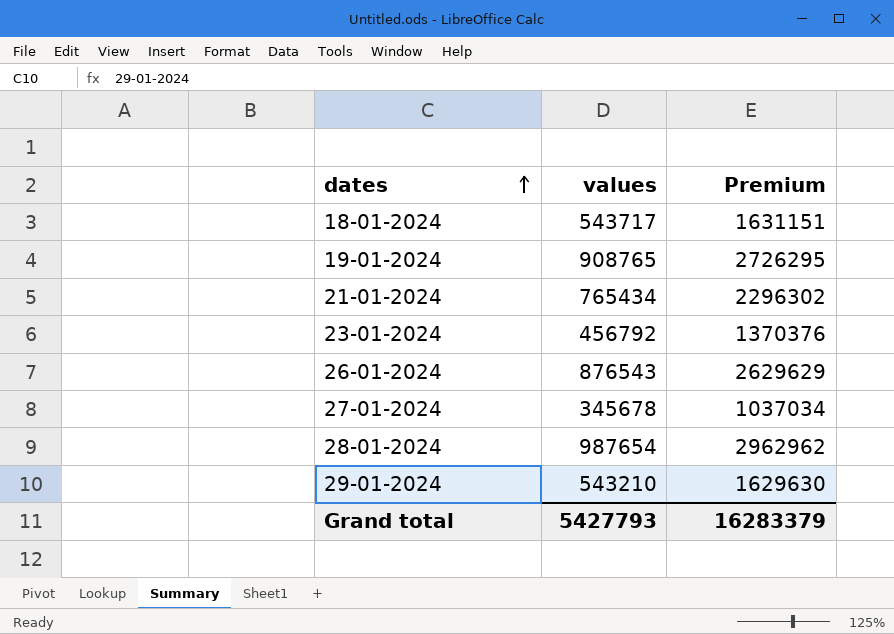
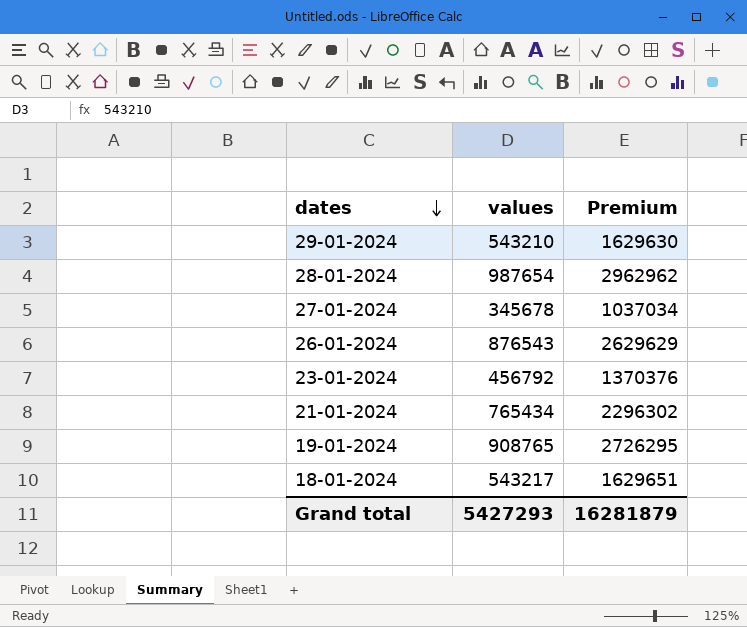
row order: dates ascending -> dates descending
18-01-2024 | values: 543717 -> 543217
18-01-2024 | Premium: 1631151 -> 1629651
Grand total | values: 5427793 -> 5427293
Grand total | Premium: 16283379 -> 16281879

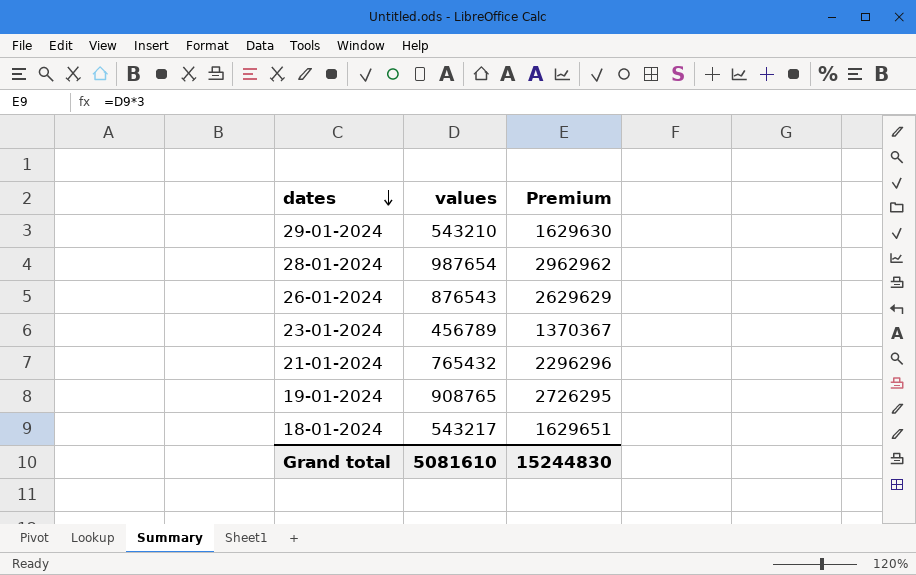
row 27-01-2024: 345678 | 1037034 -> none
23-01-2024 | values: 456792 -> 456789
23-01-2024 | Premium: 1370376 -> 1370367
21-01-2024 | values: 765434 -> 765432
21-01-2024 | Premium: 2296302 -> 2296296
Grand total | values: 5427293 -> 5081610
Grand total | Premium: 16281879 -> 15244830

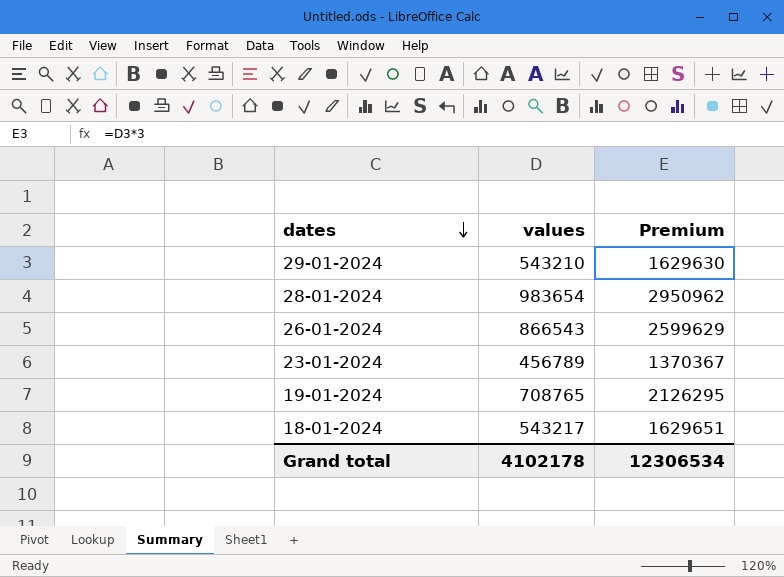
row 21-01-2024: 765432 | 2296296 -> none
28-01-2024 | values: 987654 -> 983654
28-01-2024 | Premium: 2962962 -> 2950962
26-01-2024 | values: 876543 -> 866543
26-01-2024 | Premium: 2629629 -> 2599629
19-01-2024 | values: 908765 -> 708765
19-01-2024 | Premium: 2726295 -> 2126295
Grand total | values: 5081610 -> 4102178
Grand total | Premium: 15244830 -> 12306534

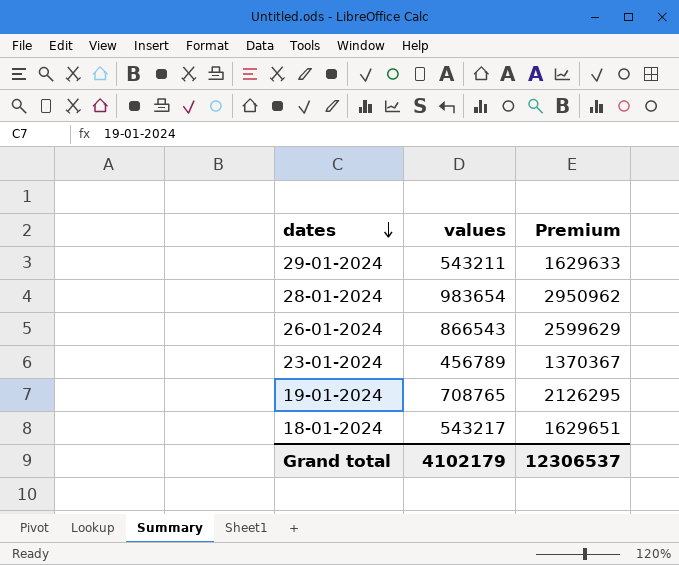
29-01-2024 | values: 543210 -> 543211
29-01-2024 | Premium: 1629630 -> 1629633
Grand total | values: 4102178 -> 4102179
Grand total | Premium: 12306534 -> 12306537

